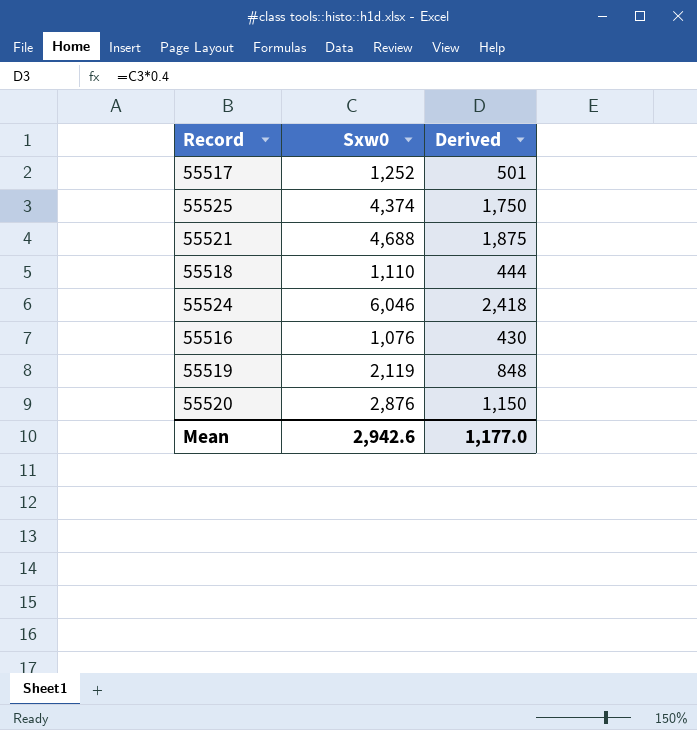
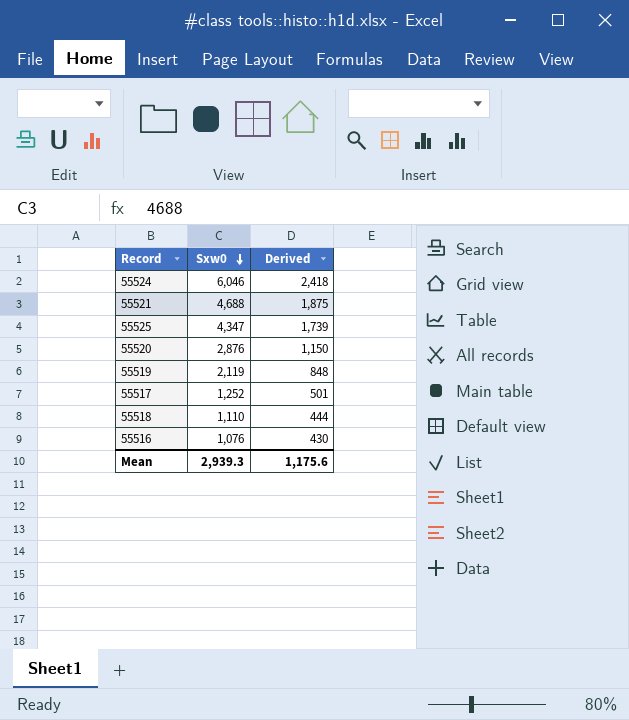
row order: none -> Sxw0 descending
55525 | Sxw0: 4,374 -> 4,347
55525 | Derived: 1,750 -> 1,739
Mean | Sxw0: 2,942.6 -> 2,939.3
Mean | Derived: 1,177.0 -> 1,175.6

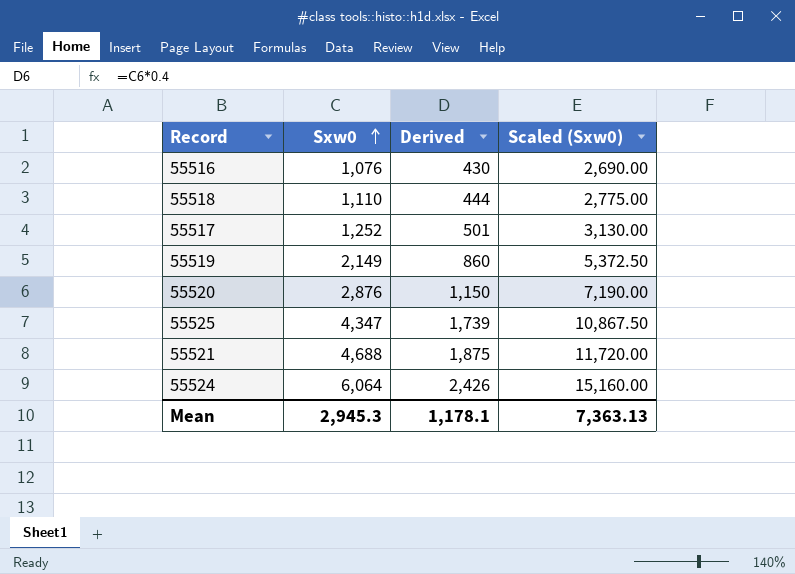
row order: Sxw0 descending -> Sxw0 ascending
column Scaled (Sxw0) | formula: none -> [Sxw0] * 2.5
55519 | Sxw0: 2,119 -> 2,149
55519 | Derived: 848 -> 860
55524 | Sxw0: 6,046 -> 6,064
55524 | Derived: 2,418 -> 2,426
Mean | Sxw0: 2,939.3 -> 2,945.3
Mean | Derived: 1,175.6 -> 1,178.1

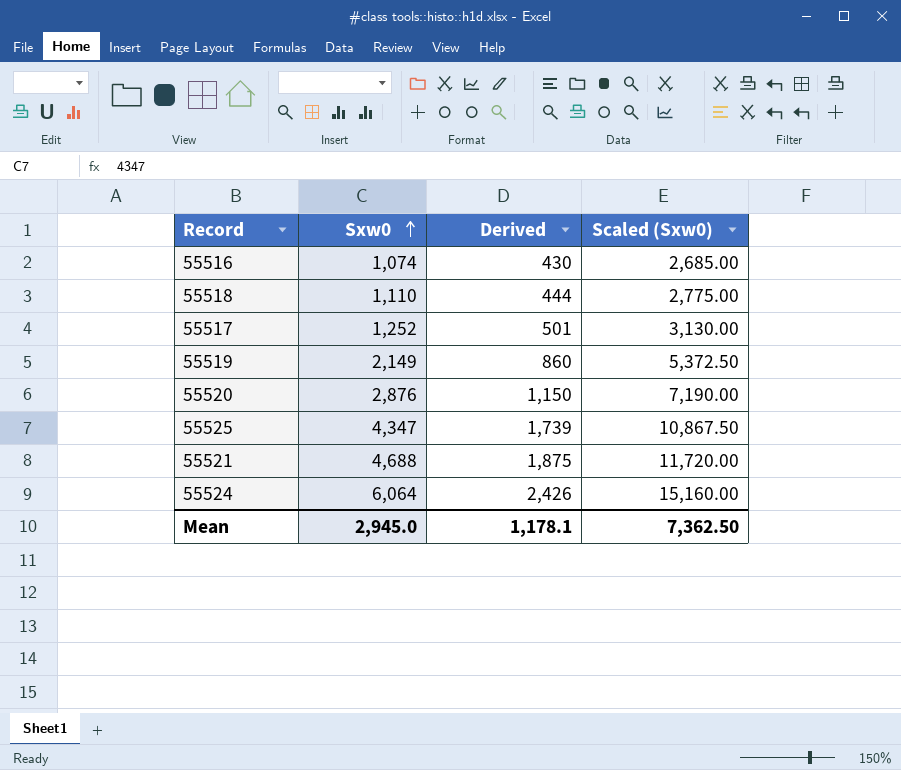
55516 | Sxw0: 1,076 -> 1,074
55516 | Scaled (Sxw0): 2,690.00 -> 2,685.00
Mean | Sxw0: 2,945.3 -> 2,945.0
Mean | Scaled (Sxw0): 7,363.13 -> 7,362.50

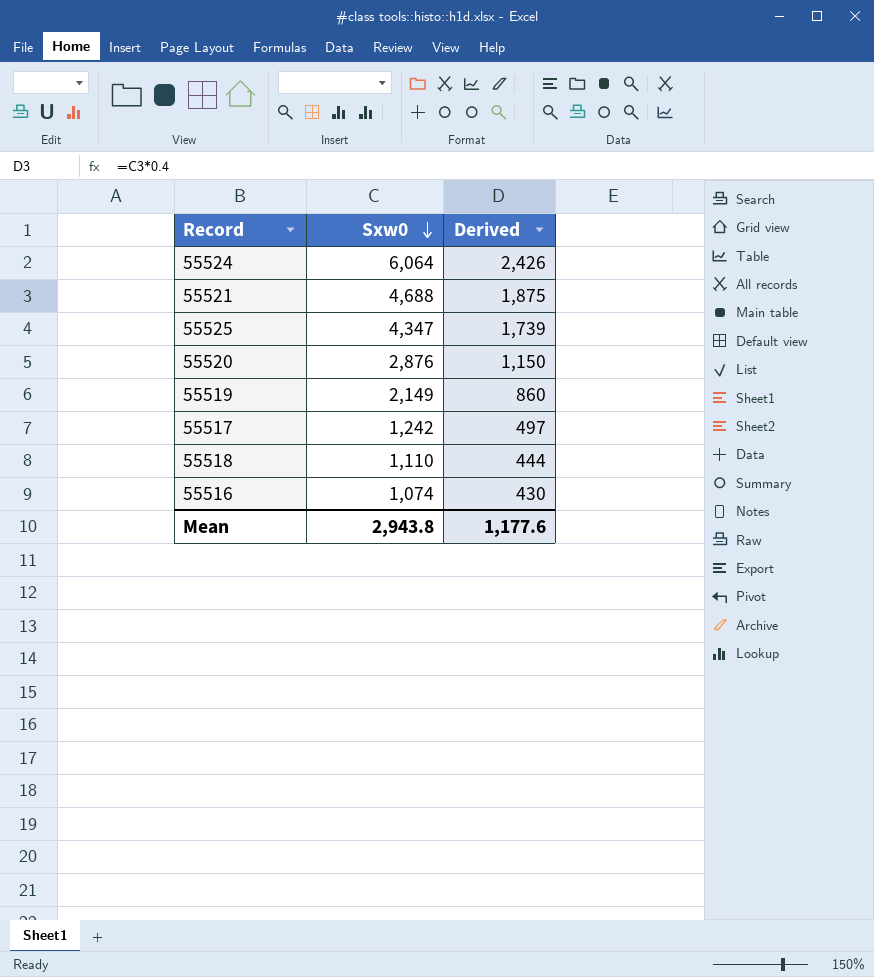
row order: Sxw0 ascending -> Sxw0 descending
column Scaled (Sxw0) | formula: [Sxw0] * 2.5 -> none
55517 | Sxw0: 1,252 -> 1,242
55517 | Derived: 501 -> 497
Mean | Sxw0: 2,945.0 -> 2,943.8
Mean | Derived: 1,178.1 -> 1,177.6

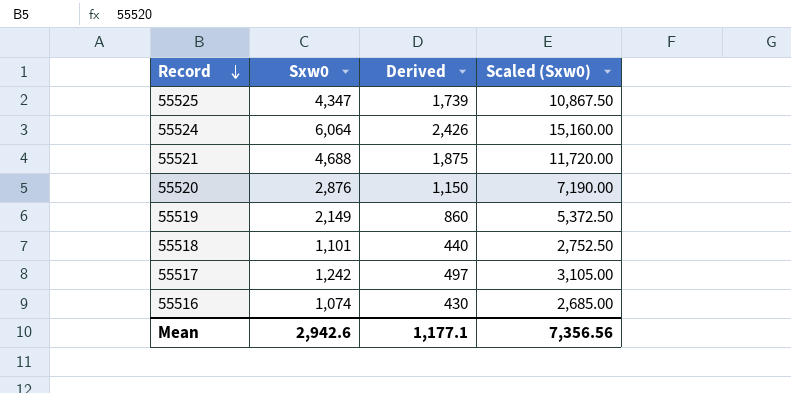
row order: Sxw0 descending -> Record descending
column Scaled (Sxw0) | formula: none -> [Sxw0] * 2.5
55518 | Sxw0: 1,110 -> 1,101
55518 | Derived: 444 -> 440
Mean | Sxw0: 2,943.8 -> 2,942.6
Mean | Derived: 1,177.6 -> 1,177.1

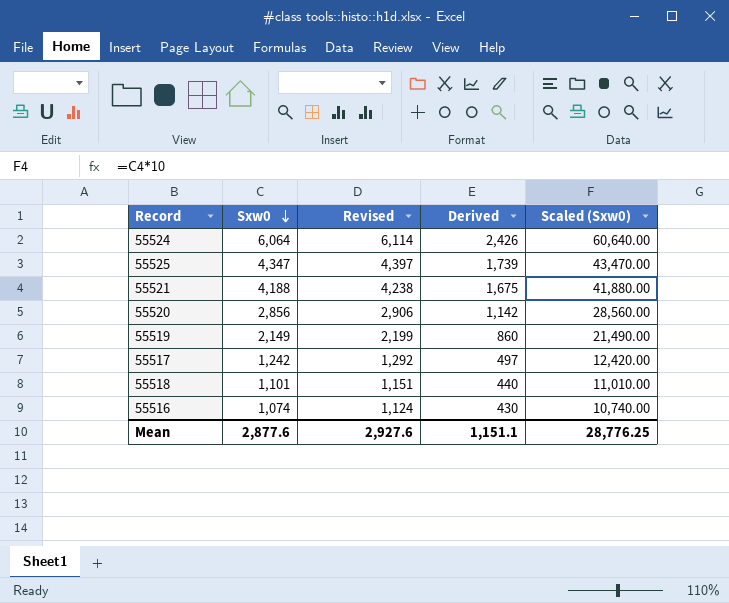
row order: Record descending -> Sxw0 descending
column Revised | formula: none -> [Sxw0] + 50
column Scaled (Sxw0) | formula: [Sxw0] * 2.5 -> [Sxw0] * 10
55521 | Sxw0: 4,688 -> 4,188
55521 | Derived: 1,875 -> 1,675
55520 | Sxw0: 2,876 -> 2,856
55520 | Derived: 1,150 -> 1,142
Mean | Sxw0: 2,942.6 -> 2,877.6
Mean | Derived: 1,177.1 -> 1,151.1
Mean | Scaled (Sxw0): 7,356.56 -> 28,776.25

